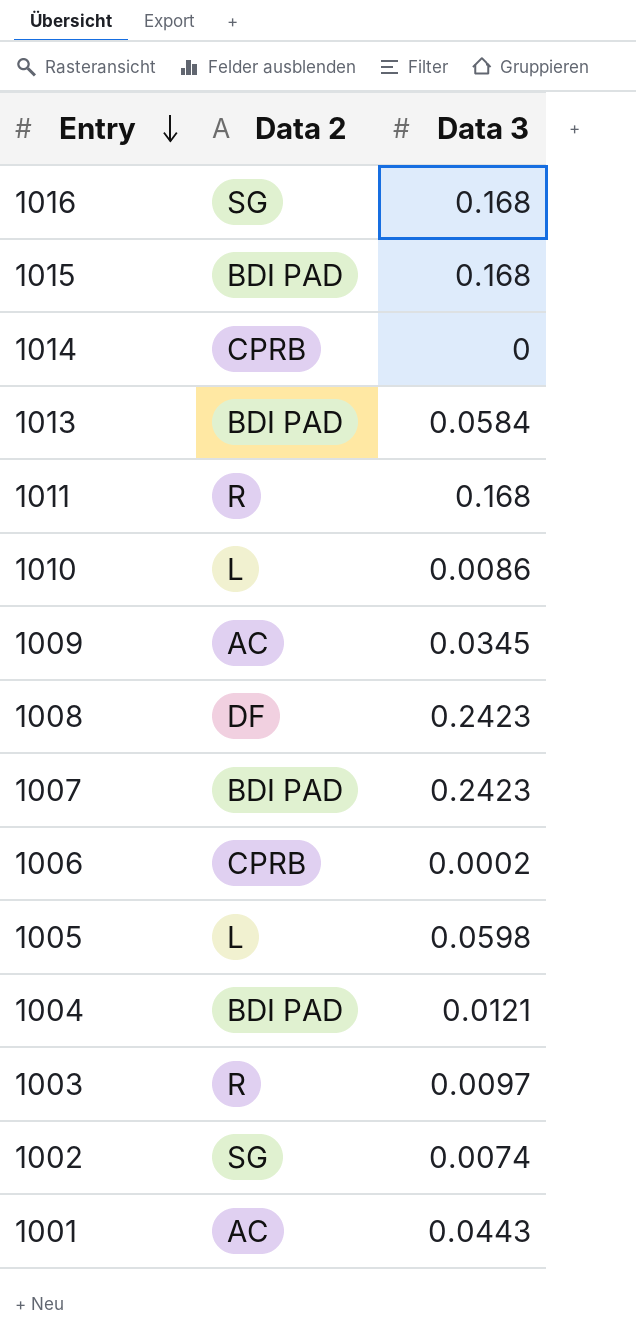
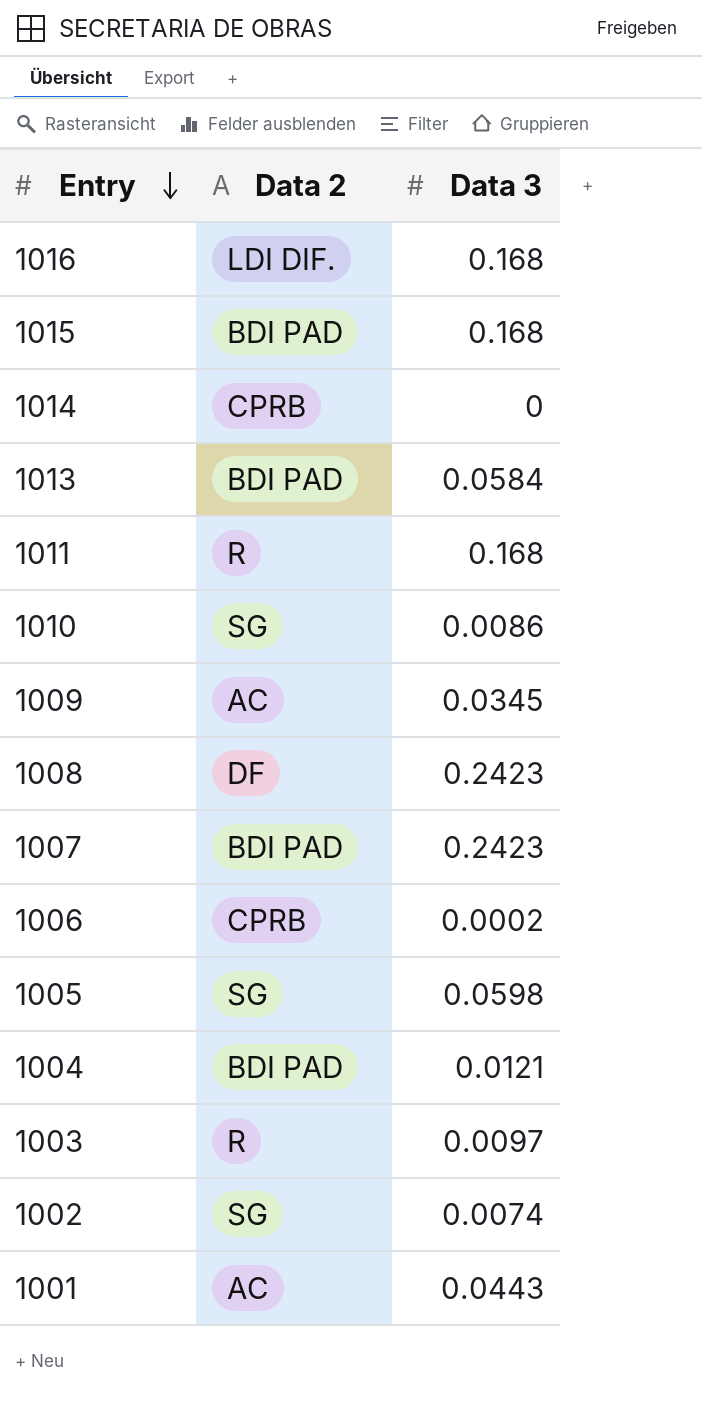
1016 | Data 2: SG -> LDI DIF.
1010 | Data 2: L -> SG
1005 | Data 2: L -> SG

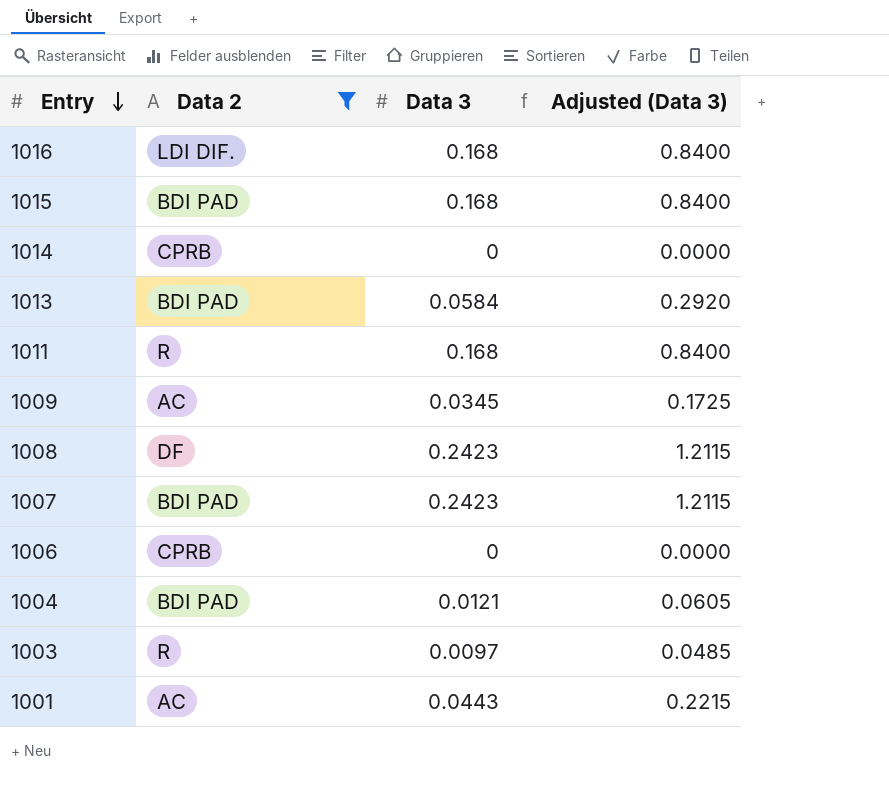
filter: none -> Data 2 != SG
column Adjusted (Data 3) | formula: none -> [Data 3] * 5
1006 | Data 3: 0.0002 -> 0

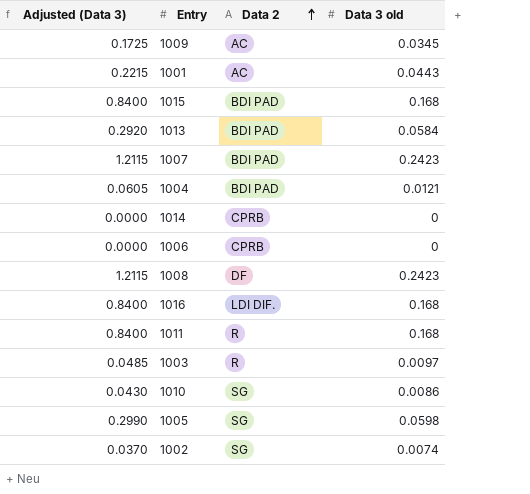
filter: Data 2 != SG -> none
row order: Entry descending -> Data 2 ascending
column Adjusted (Data 3) | position: 4 -> 1
column name: Data 3 -> Data 3 old

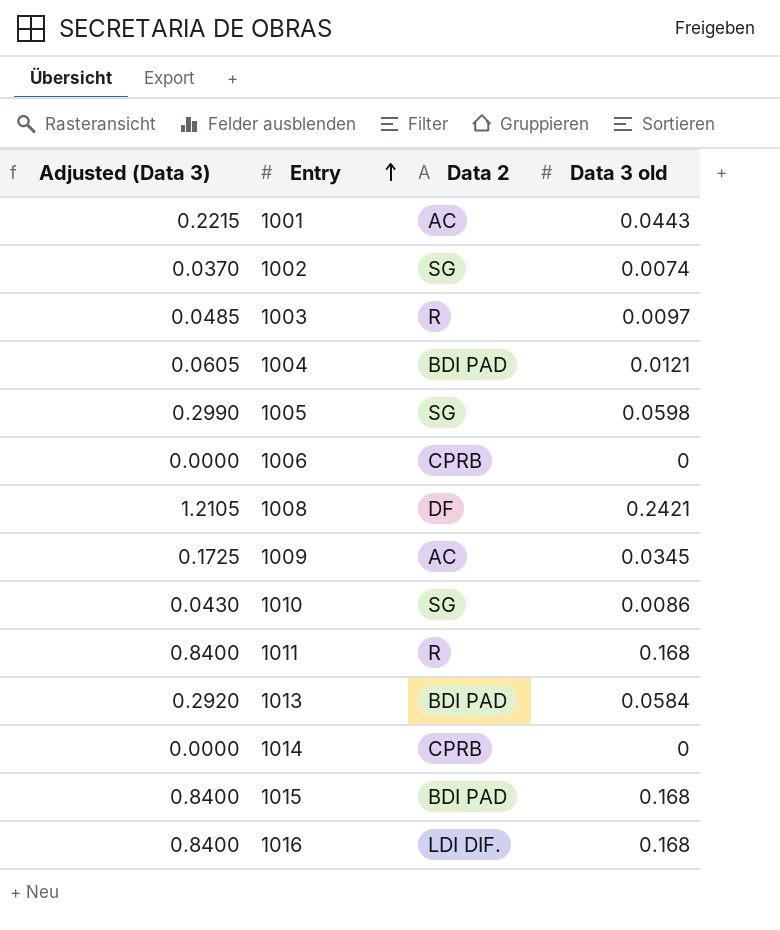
row order: Data 2 ascending -> Entry ascending
row 1007: 1.2115 | BDI PAD | 0.2423 -> none
1008 | Adjusted (Data 3): 1.2115 -> 1.2105
1008 | Data 3 old: 0.2423 -> 0.2421

